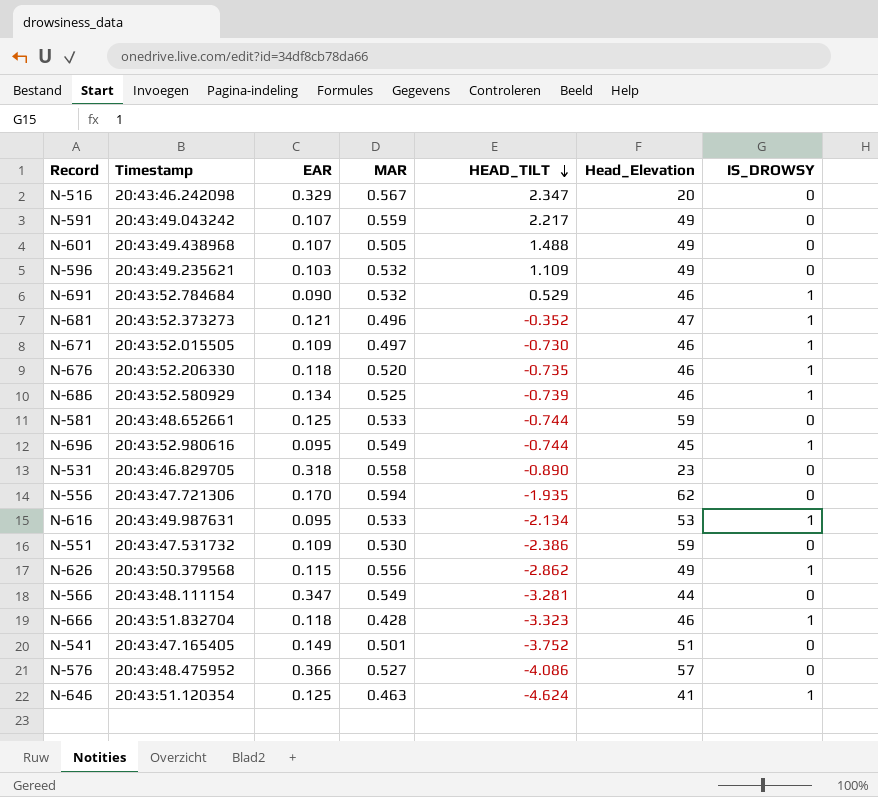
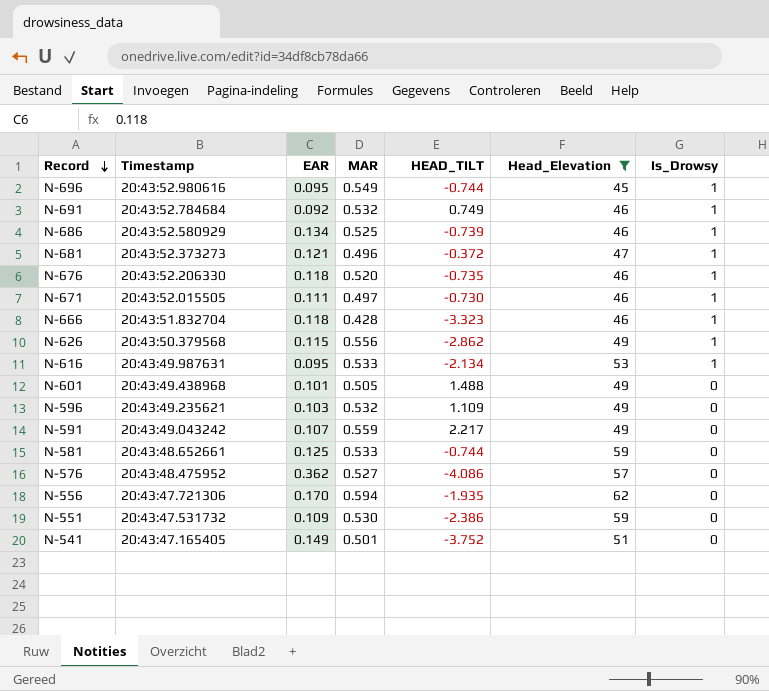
filter: none -> Head_Elevation >= 45
row order: HEAD_TILT descending -> Record descending
column name: IS_DROWSY -> Is_Drowsy
N-691 | EAR: 0.090 -> 0.092
N-691 | HEAD_TILT: 0.529 -> 0.749
N-681 | HEAD_TILT: -0.352 -> -0.372
N-671 | EAR: 0.109 -> 0.111
N-601 | EAR: 0.107 -> 0.101
N-576 | EAR: 0.366 -> 0.362

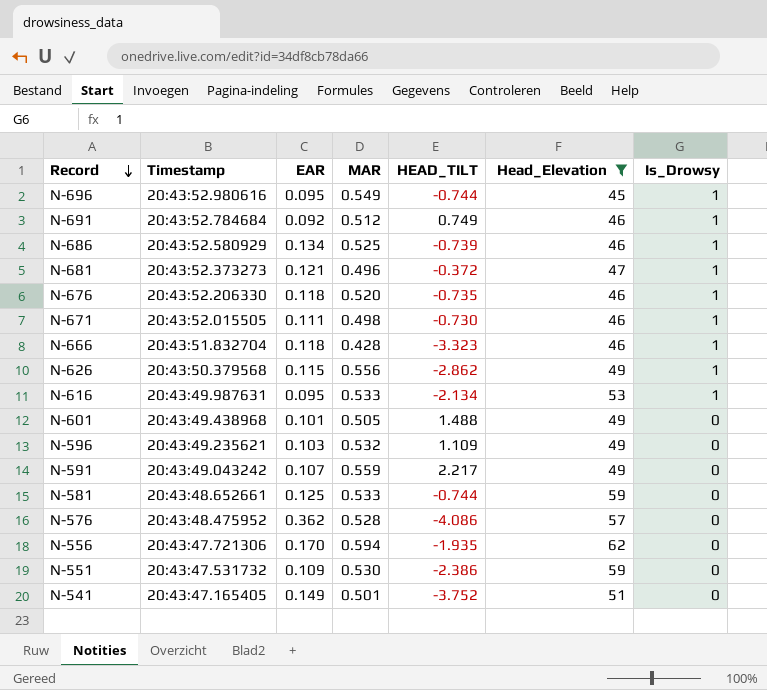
N-691 | MAR: 0.532 -> 0.512
N-671 | MAR: 0.497 -> 0.498
N-576 | MAR: 0.527 -> 0.528

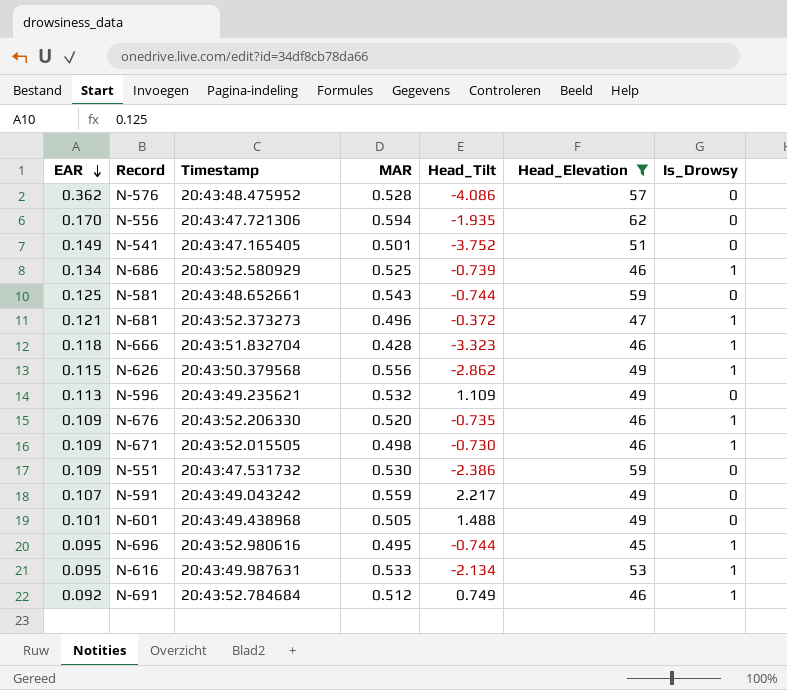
row order: Record descending -> EAR descending
column EAR | position: 3 -> 1
column name: HEAD_TILT -> Head_Tilt
N-581 | MAR: 0.533 -> 0.543
N-596 | EAR: 0.103 -> 0.113
N-676 | EAR: 0.118 -> 0.109
N-671 | EAR: 0.111 -> 0.109
N-696 | MAR: 0.549 -> 0.495

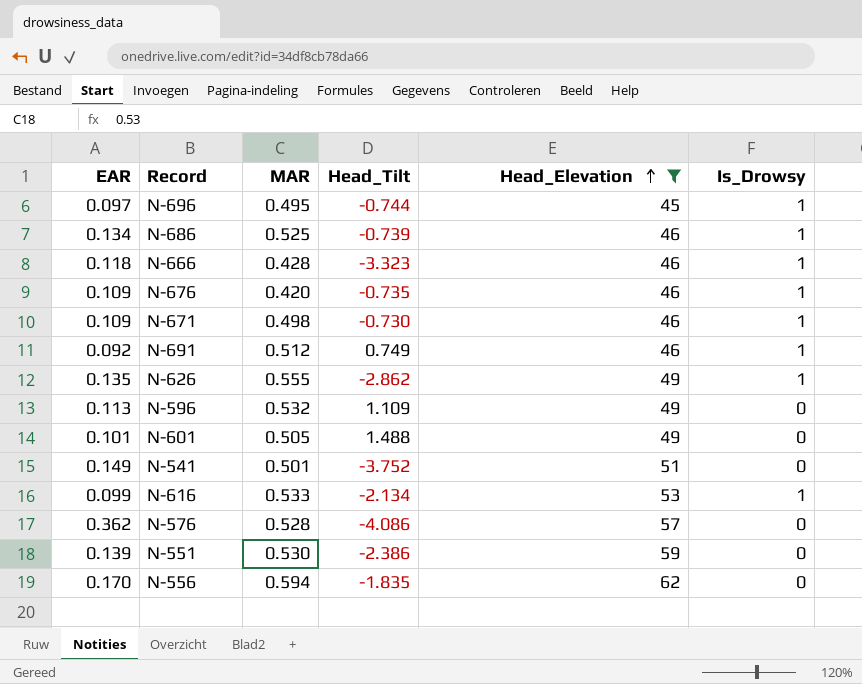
row order: EAR descending -> Head_Elevation ascending
column Timestamp | position: 3 -> none
row N-581: 0.125 | 20:43:48.652661 | 0.543 | -0.744 | 59 | 0 -> none
row N-681: 0.121 | 20:43:52.373273 | 0.496 | -0.372 | 47 | 1 -> none
row N-591: 0.107 | 20:43:49.043242 | 0.559 | 2.217 | 49 | 0 -> none
N-696 | EAR: 0.095 -> 0.097
N-676 | MAR: 0.520 -> 0.420
N-626 | EAR: 0.115 -> 0.135
N-626 | MAR: 0.556 -> 0.555
N-616 | EAR: 0.095 -> 0.099
N-551 | EAR: 0.109 -> 0.139
N-556 | Head_Tilt: -1.935 -> -1.835

